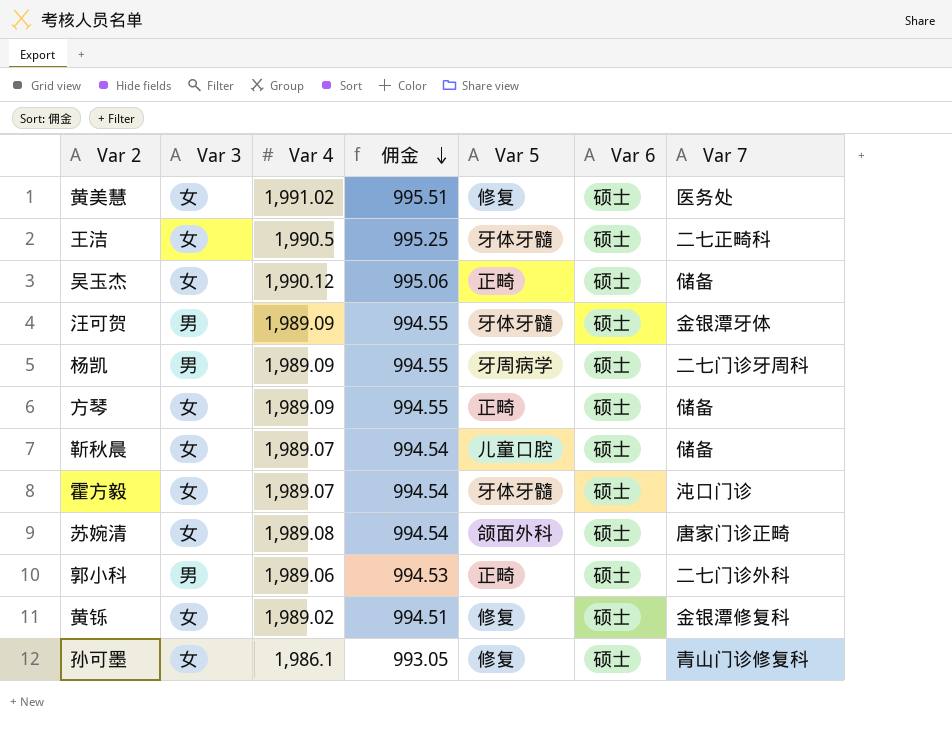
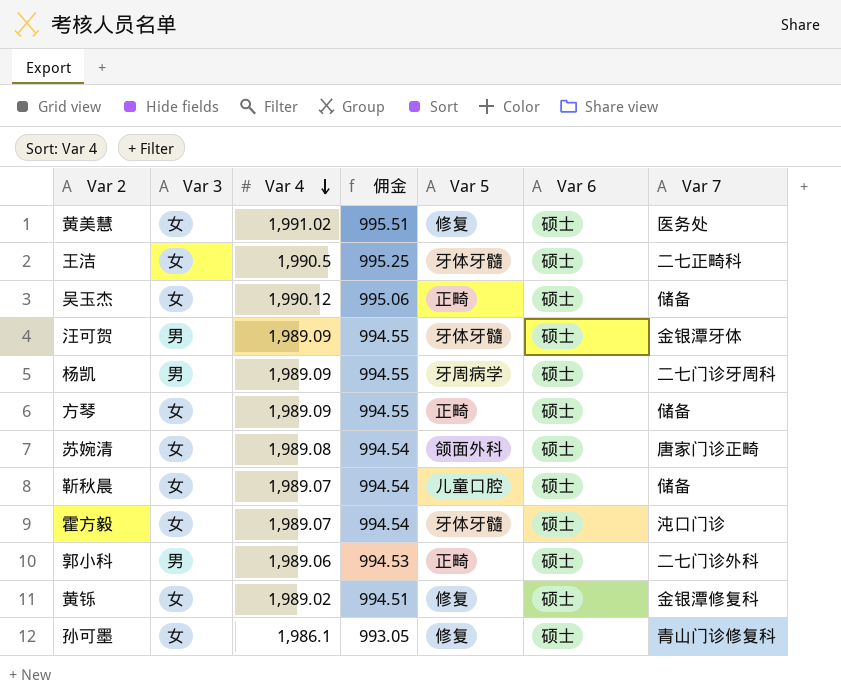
row order: 佣金 descending -> Var 4 descending

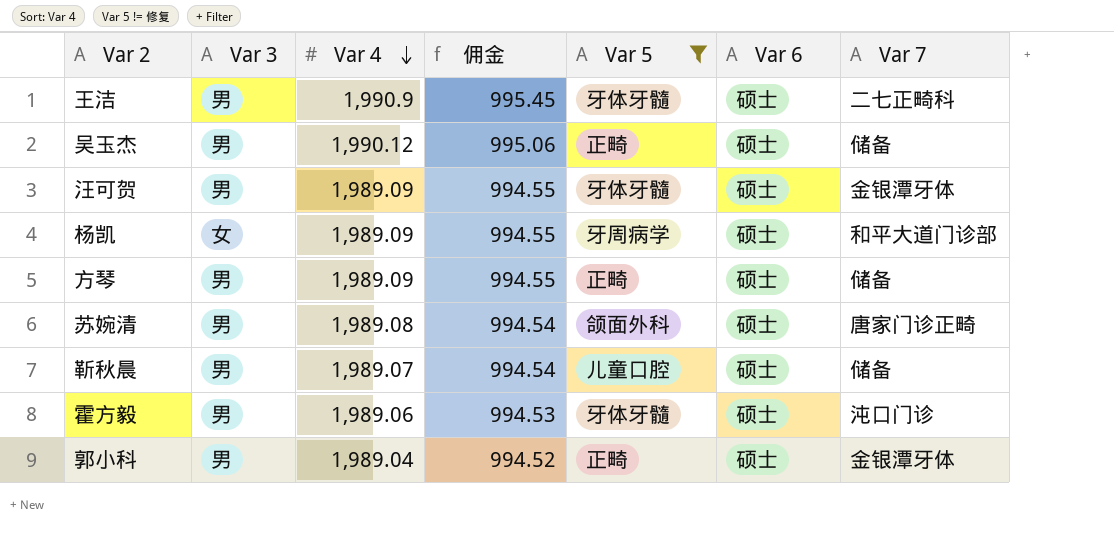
filter: none -> Var 5 != 修复
王洁 | Var 3: 女 -> 男
王洁 | Var 4: 1,990.5 -> 1,990.9
王洁 | 佣金: 995.25 -> 995.45
吴玉杰 | Var 3: 女 -> 男
杨凯 | Var 3: 男 -> 女
杨凯 | Var 7: 二七门诊牙周科 -> 和平大道门诊部
方琴 | Var 3: 女 -> 男
苏婉清 | Var 3: 女 -> 男
靳秋晨 | Var 3: 女 -> 男
霍方毅 | Var 3: 女 -> 男
霍方毅 | Var 4: 1,989.07 -> 1,989.06
霍方毅 | 佣金: 994.54 -> 994.53
郭小科 | Var 4: 1,989.06 -> 1,989.04
郭小科 | 佣金: 994.53 -> 994.52
郭小科 | Var 7: 二七门诊外科 -> 金银潭牙体

